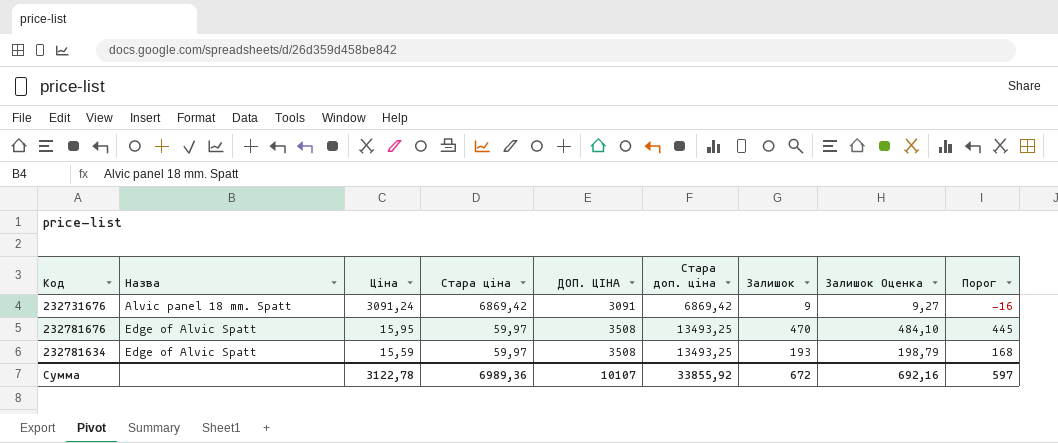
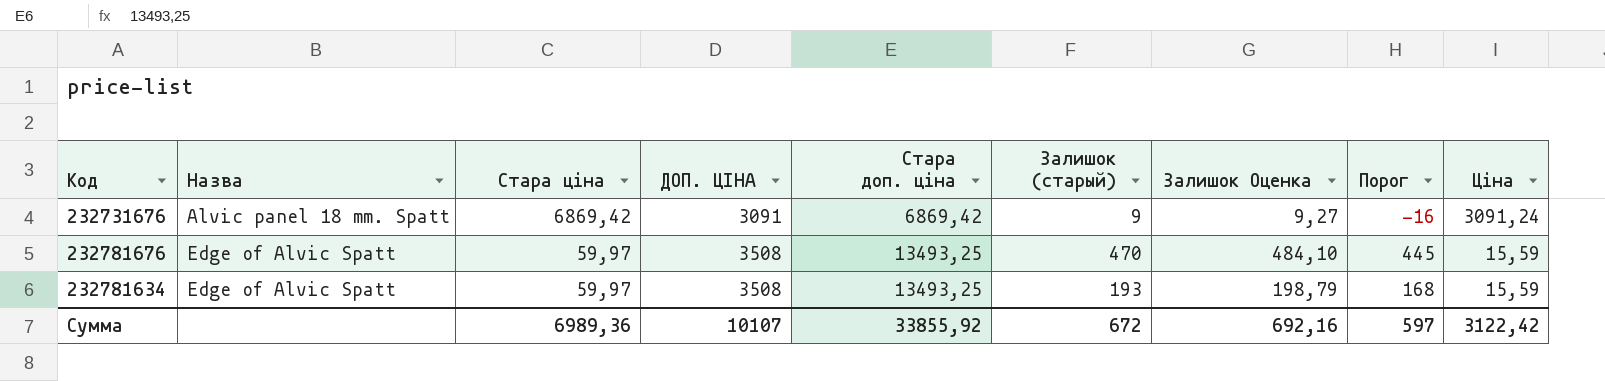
column name: Залишок -> Залишок (старый)
column Ціна | position: 3 -> 9
232781676 | Ціна: 15,95 -> 15,59
Сумма | Ціна: 3122,78 -> 3122,42

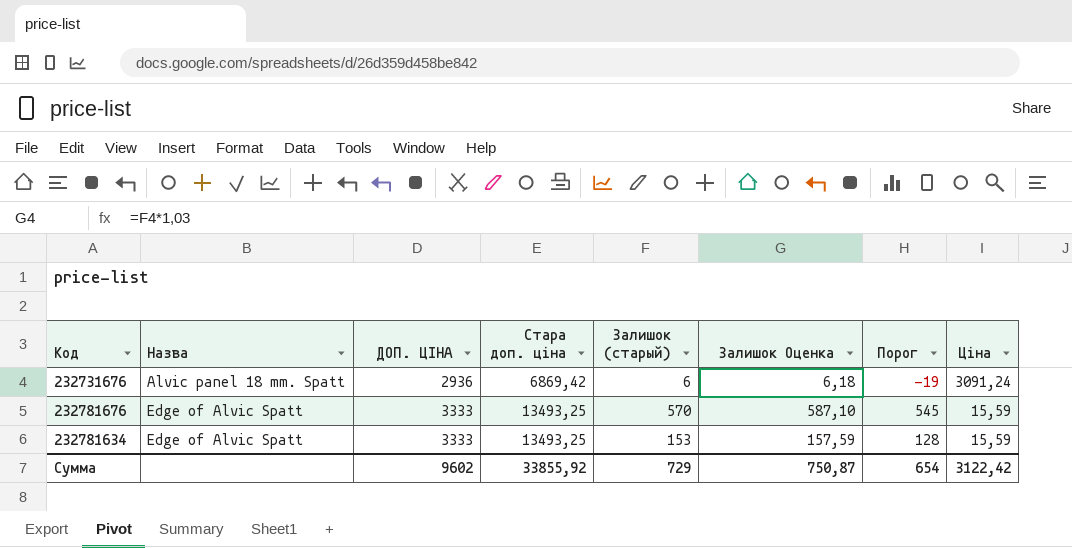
column Стара ціна | position: 3 -> none
232731676 | ДОП. ЦІНА: 3091 -> 2936
232731676 | Залишок (старый): 9 -> 6
232731676 | Залишок Оценка: 9,27 -> 6,18
232731676 | Порог: -16 -> -19
232781676 | ДОП. ЦІНА: 3508 -> 3333
232781676 | Залишок (старый): 470 -> 570
232781676 | Залишок Оценка: 484,10 -> 587,10
232781676 | Порог: 445 -> 545
232781634 | ДОП. ЦІНА: 3508 -> 3333
232781634 | Залишок (старый): 193 -> 153
232781634 | Залишок Оценка: 198,79 -> 157,59
232781634 | Порог: 168 -> 128
Сумма | ДОП. ЦІНА: 10107 -> 9602
Сумма | Залишок (старый): 672 -> 729
Сумма | Залишок Оценка: 692,16 -> 750,87
Сумма | Порог: 597 -> 654

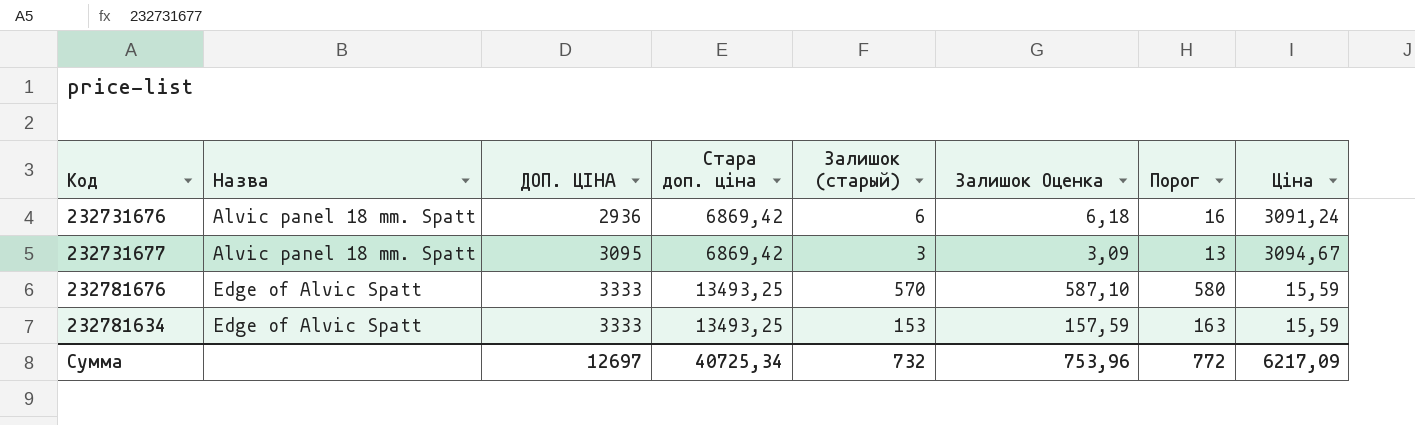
column Порог | formula: [Залишок (старый)] - 25 -> [Залишок (старый)] + 10
row 232731677: none -> Alvic panel 18 mm. Spatt | 3095 | 6869,42 | 3 | 3,09 | 13 | 3094,67
Сумма | ДОП. ЦІНА: 9602 -> 12697
Сумма | Стара доп. ціна: 33855,92 -> 40725,34
Сумма | Залишок (старый): 729 -> 732
Сумма | Залишок Оценка: 750,87 -> 753,96
Сумма | Порог: 654 -> 772
Сумма | Ціна: 3122,42 -> 6217,09

